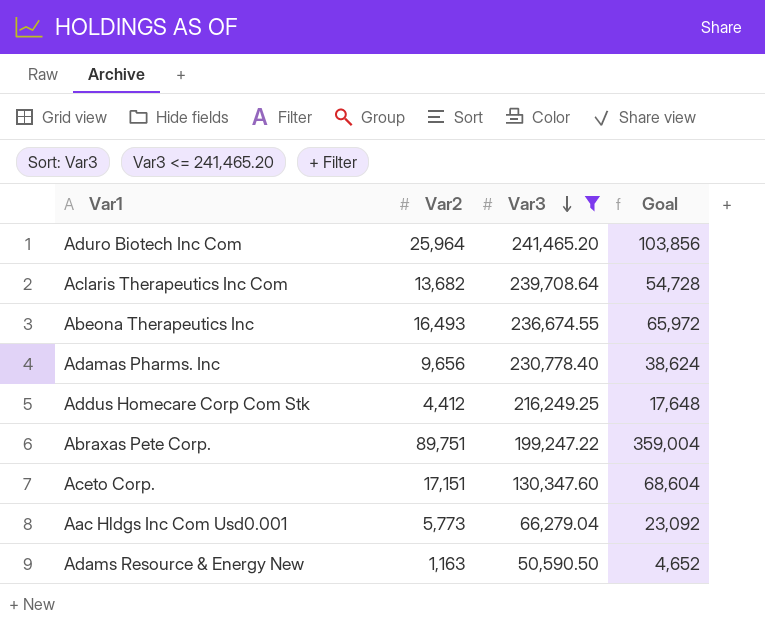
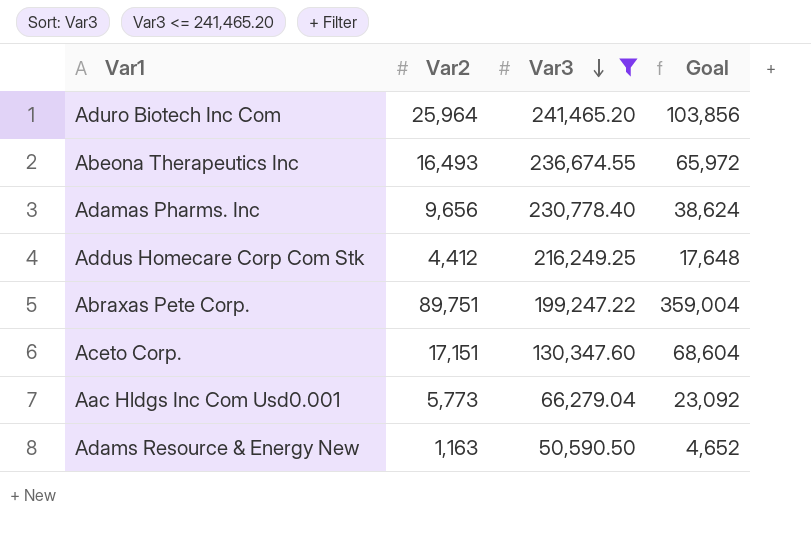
row Aclaris Therapeutics Inc Com: 13,682 | 239,708.64 | 54,728 -> none

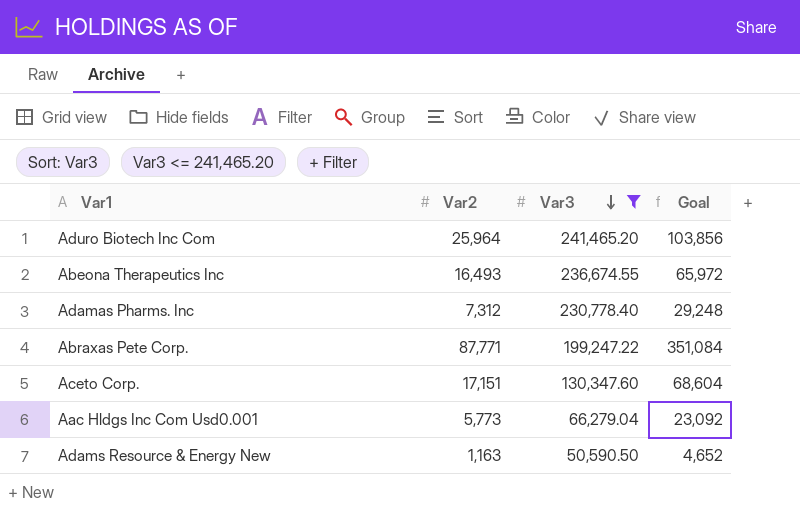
row Addus Homecare Corp Com Stk: 4,412 | 216,249.25 | 17,648 -> none
Adamas Pharms. Inc | Var2: 9,656 -> 7,312
Adamas Pharms. Inc | Goal: 38,624 -> 29,248
Abraxas Pete Corp. | Var2: 89,751 -> 87,771
Abraxas Pete Corp. | Goal: 359,004 -> 351,084

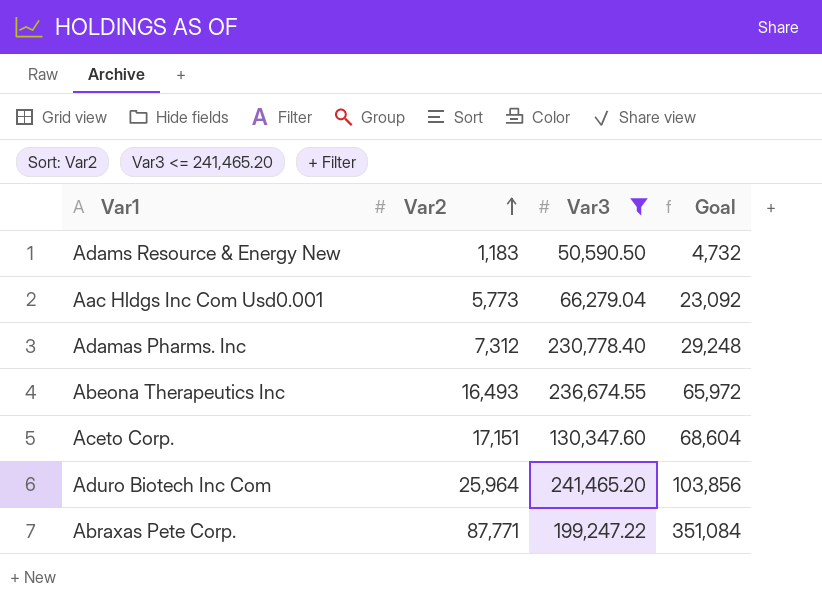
row order: Var3 descending -> Var2 ascending
Adams Resource & Energy New | Var2: 1,163 -> 1,183
Adams Resource & Energy New | Goal: 4,652 -> 4,732

